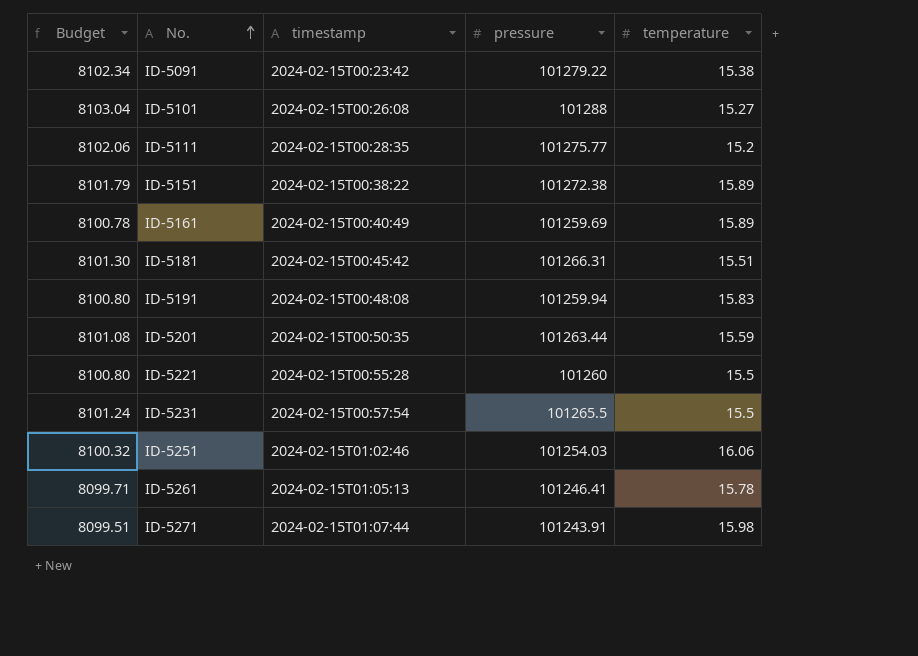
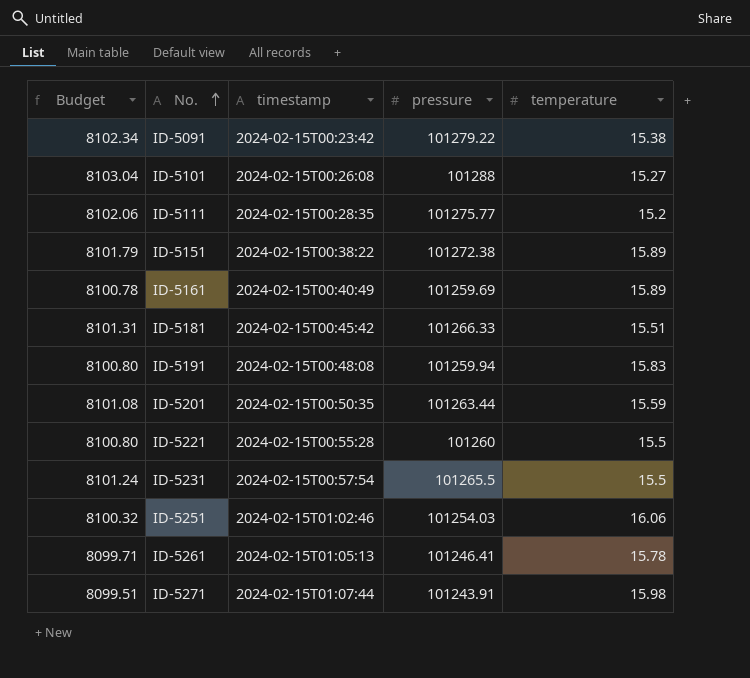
ID-5181 | Budget: 8101.30 -> 8101.31
ID-5181 | pressure: 101266.31 -> 101266.33

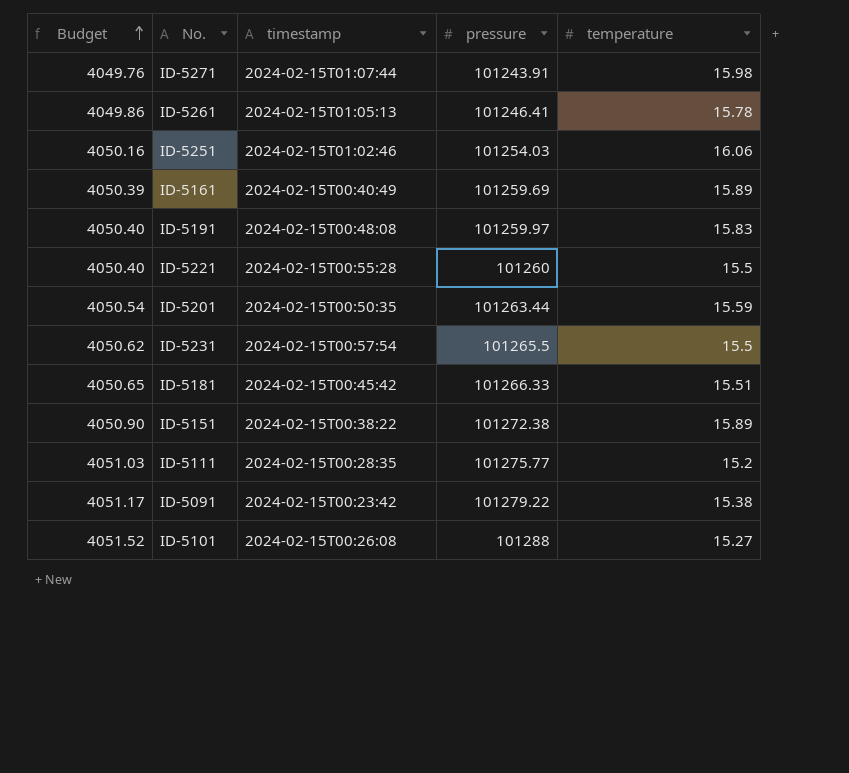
row order: No. ascending -> Budget ascending
column Budget | formula: [pressure] * 0.08 -> [pressure] * 0.04
ID-5191 | pressure: 101259.94 -> 101259.97

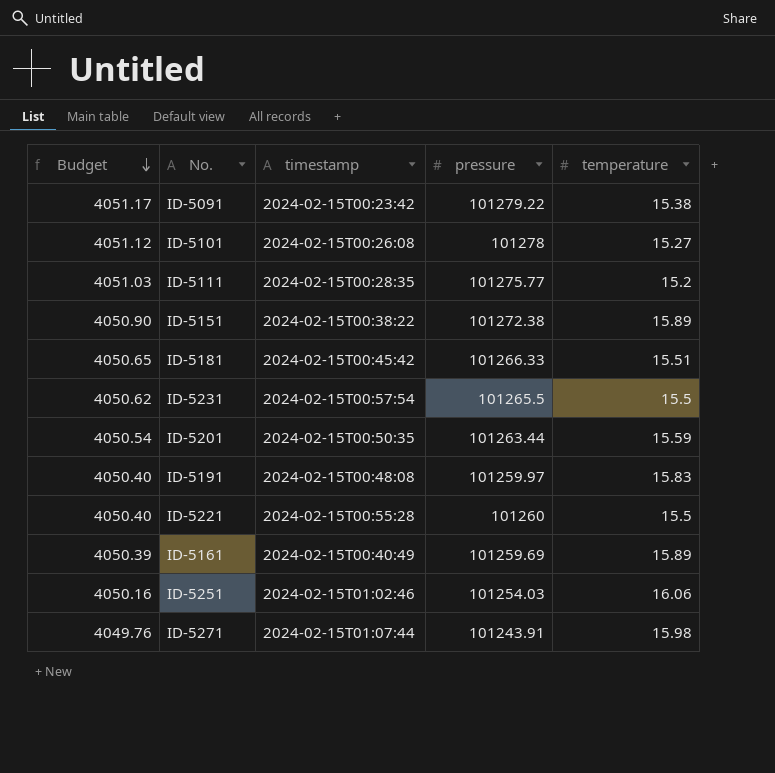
row order: Budget ascending -> Budget descending
row ID-5261: 4049.86 | 2024-02-15T01:05:13 | 101246.41 | 15.78 -> none
ID-5101 | Budget: 4051.52 -> 4051.12
ID-5101 | pressure: 101288 -> 101278

